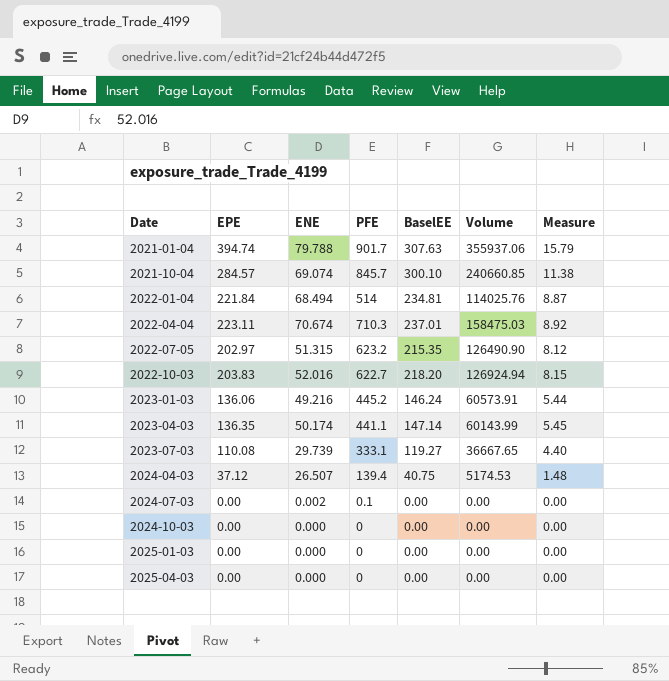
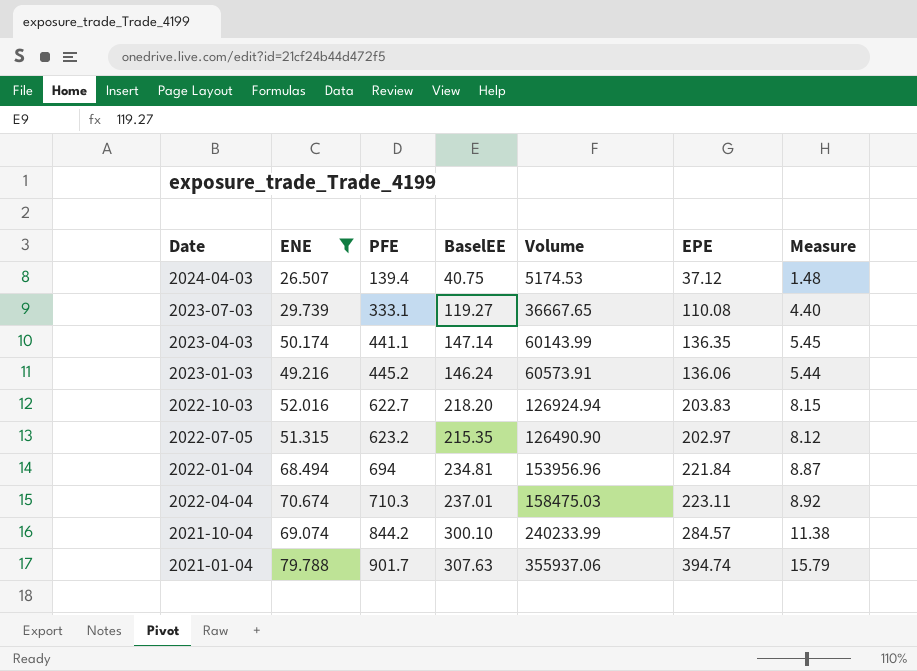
filter: none -> ENE >= 26.507
row order: Date ascending -> PFE ascending
column EPE | position: 2 -> 6
2022-01-04 | PFE: 514 -> 694
2022-01-04 | Volume: 114025.76 -> 153956.96
2021-10-04 | PFE: 845.7 -> 844.2
2021-10-04 | Volume: 240660.85 -> 240233.99

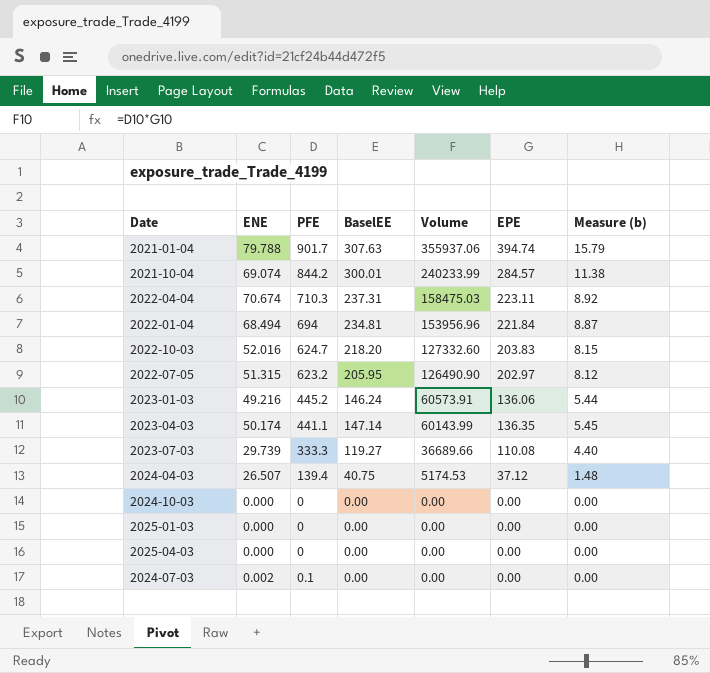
filter: ENE >= 26.507 -> none
row order: PFE ascending -> Volume descending
column name: Measure -> Measure (b)
2021-10-04 | BaselEE: 300.10 -> 300.01
2022-04-04 | BaselEE: 237.01 -> 237.31
2022-10-03 | PFE: 622.7 -> 624.7
2022-10-03 | Volume: 126924.94 -> 127332.60
2022-07-05 | BaselEE: 215.35 -> 205.95
2023-07-03 | PFE: 333.1 -> 333.3
2023-07-03 | Volume: 36667.65 -> 36689.66

